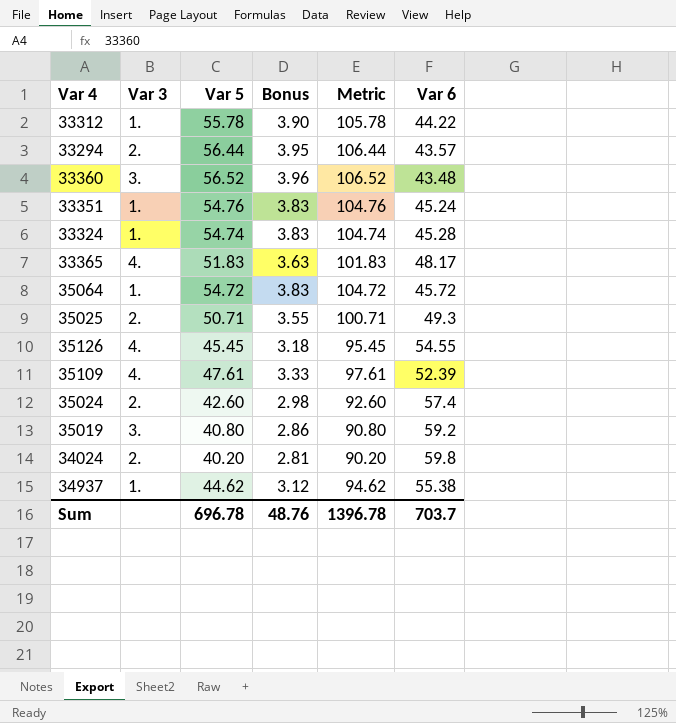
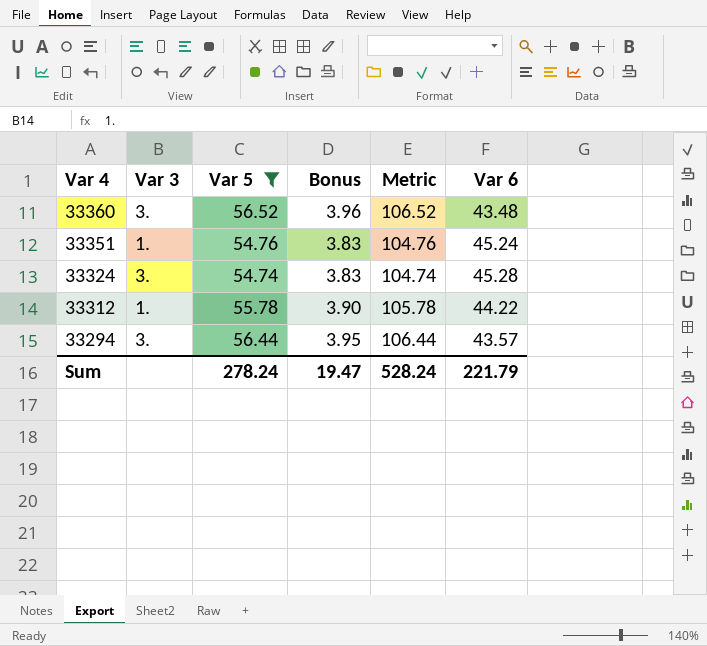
filter: none -> Var 5 >= 54.74
row order: none -> Var 4 descending
33324 | Var 3: 1. -> 3.
33294 | Var 3: 2. -> 3.
Sum | Var 5: 696.78 -> 278.24
Sum | Bonus: 48.76 -> 19.47
Sum | Metric: 1396.78 -> 528.24
Sum | Var 6: 703.7 -> 221.79

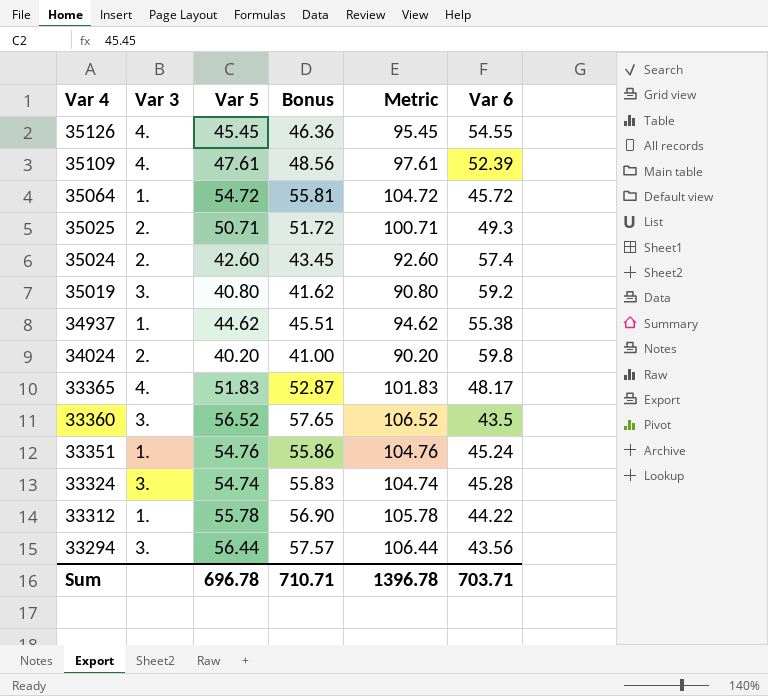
filter: Var 5 >= 54.74 -> none
column Bonus | formula: [Var 5] * 0.07 -> [Var 5] * 1.02
33360 | Var 6: 43.48 -> 43.5
33294 | Var 6: 43.57 -> 43.56
Sum | Var 5: 278.24 -> 696.78
Sum | Bonus: 19.47 -> 710.71
Sum | Metric: 528.24 -> 1396.78
Sum | Var 6: 221.79 -> 703.71

